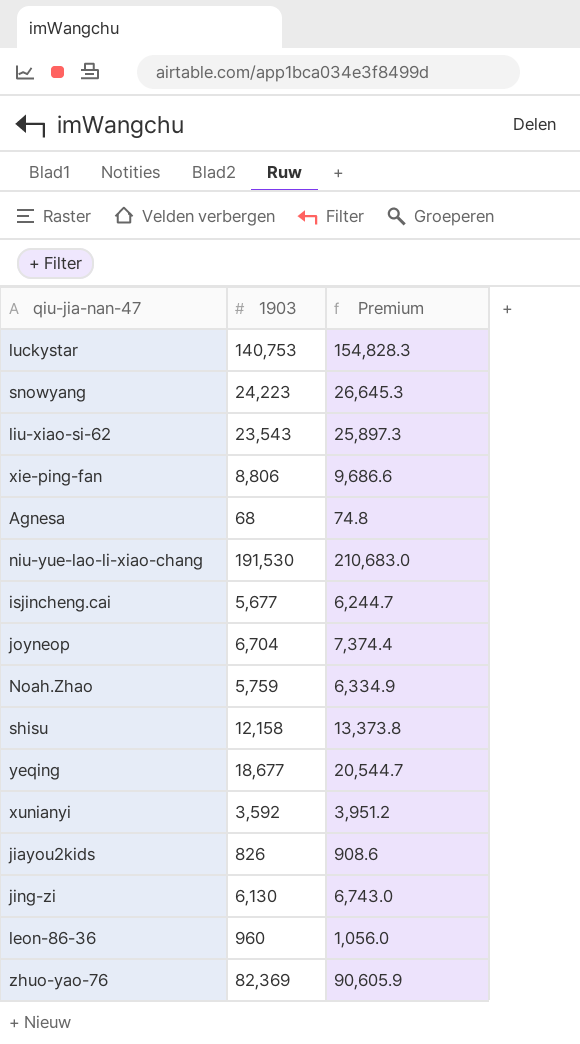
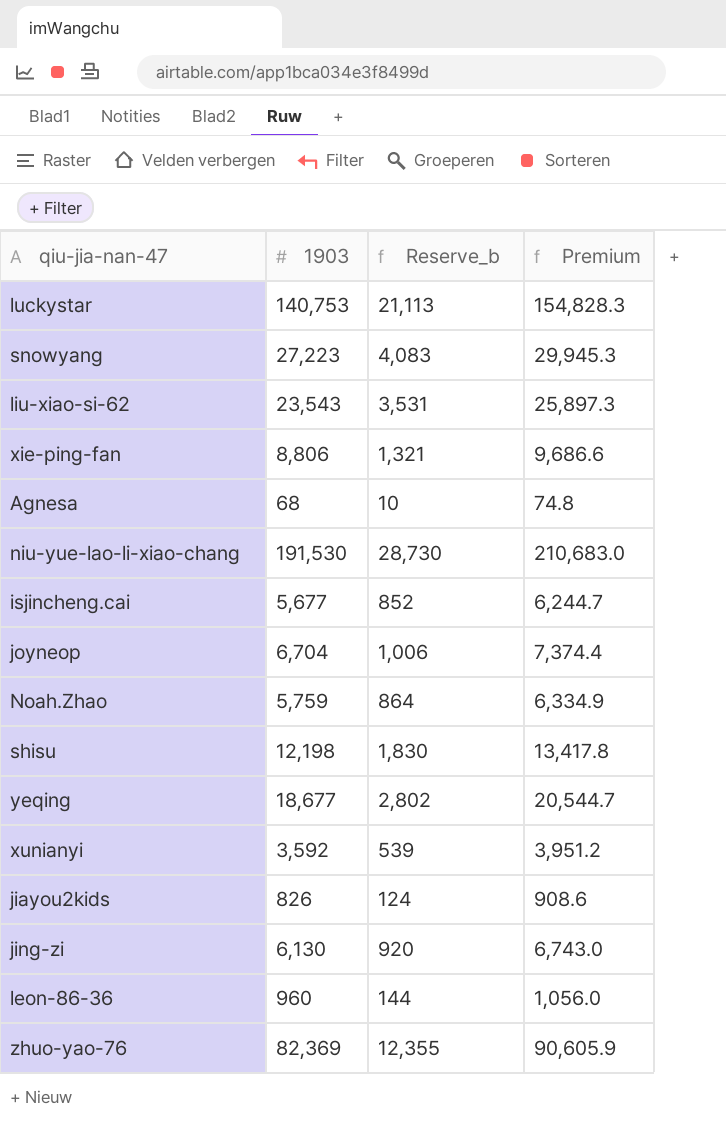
column Reserve_b | formula: none -> [1903] * 0.15
snowyang | 1903: 24,223 -> 27,223
snowyang | Premium: 26,645.3 -> 29,945.3
shisu | 1903: 12,158 -> 12,198
shisu | Premium: 13,373.8 -> 13,417.8

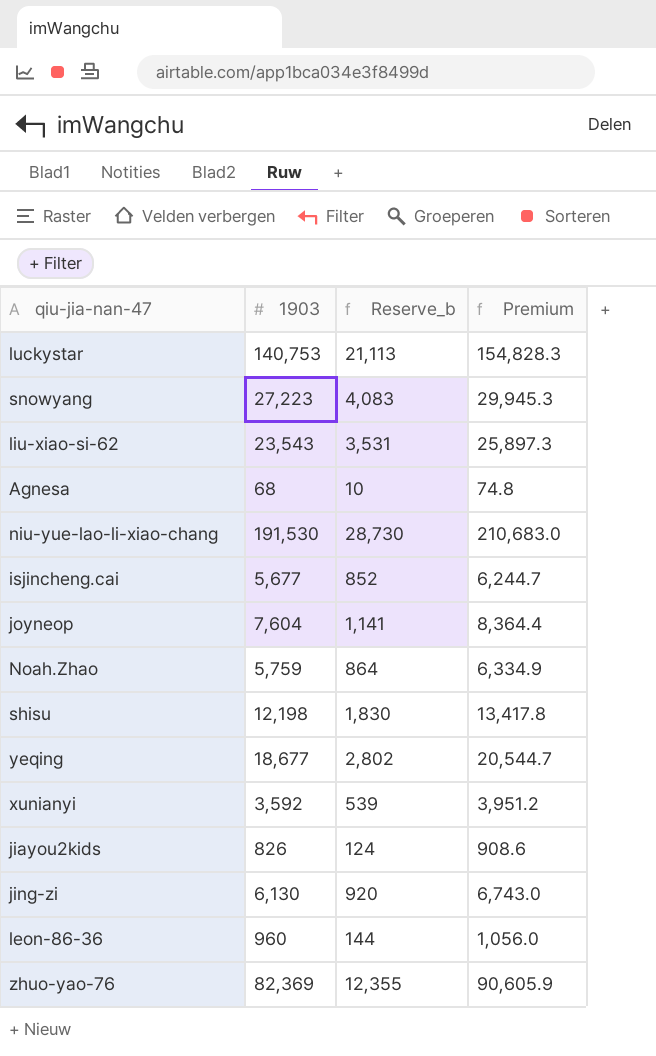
row xie-ping-fan: 8,806 | 1,321 | 9,686.6 -> none
joyneop | 1903: 6,704 -> 7,604
joyneop | Reserve_b: 1,006 -> 1,141
joyneop | Premium: 7,374.4 -> 8,364.4

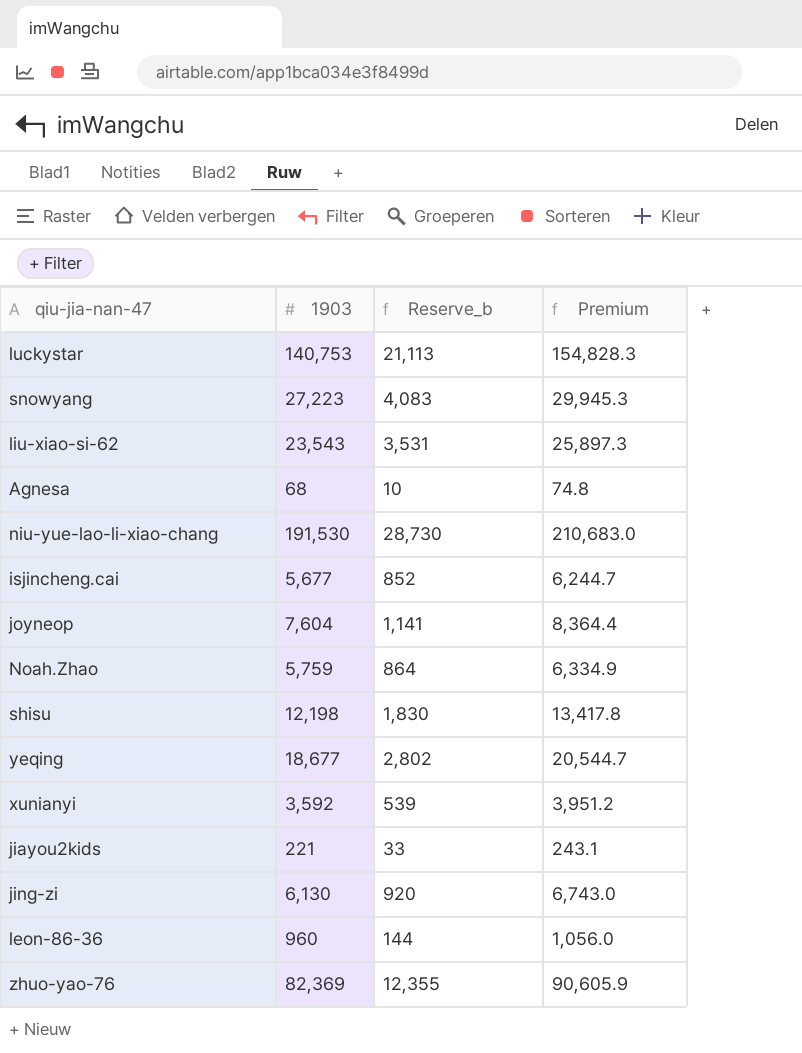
jiayou2kids | 1903: 826 -> 221
jiayou2kids | Reserve_b: 124 -> 33
jiayou2kids | Premium: 908.6 -> 243.1

